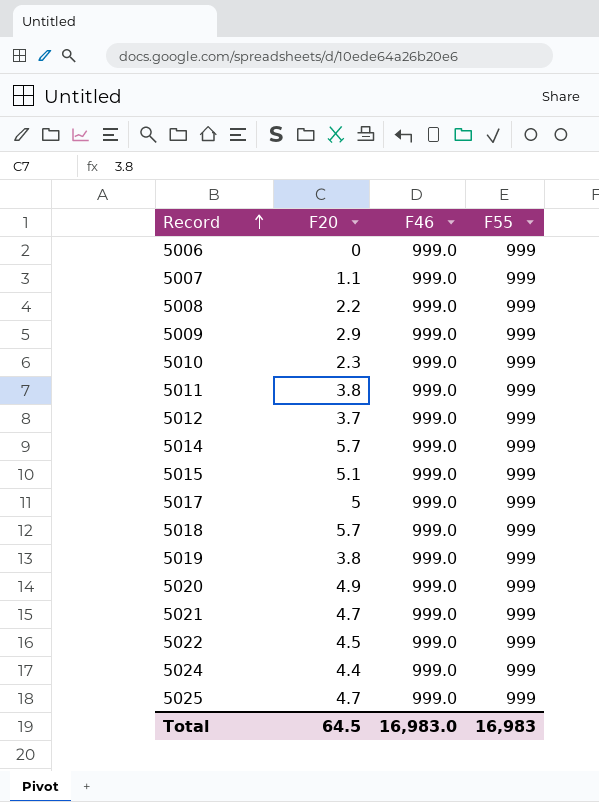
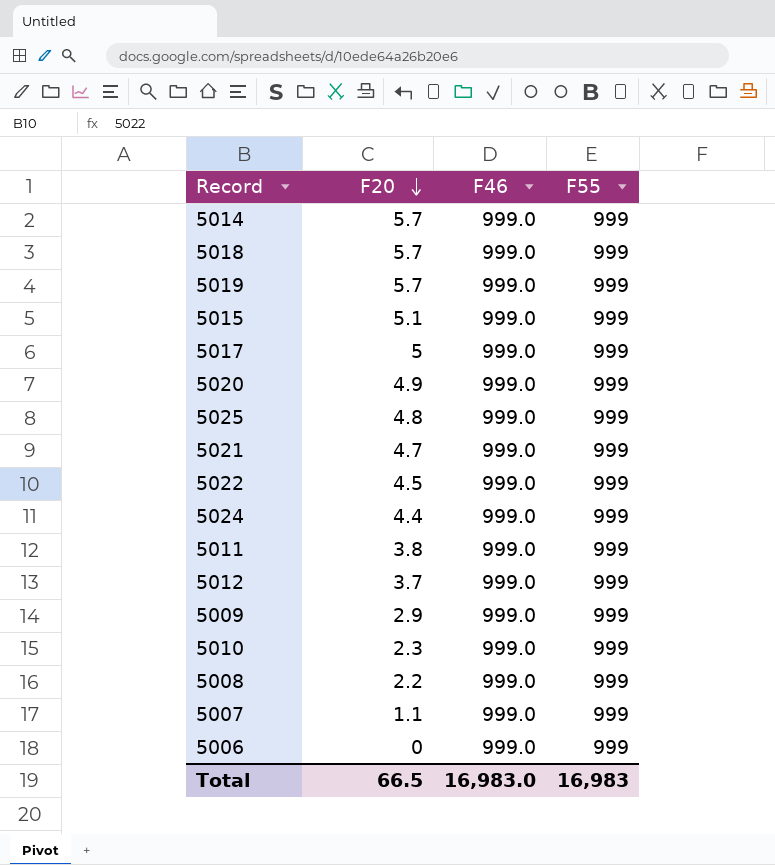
row order: Record ascending -> F20 descending
5019 | F20: 3.8 -> 5.7
5025 | F20: 4.7 -> 4.8
Total | F20: 64.5 -> 66.5

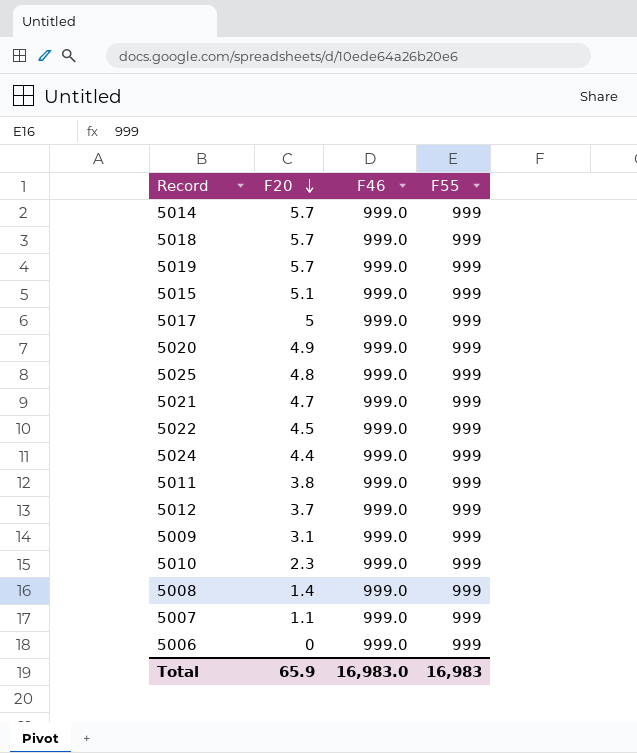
5009 | F20: 2.9 -> 3.1
5008 | F20: 2.2 -> 1.4
Total | F20: 66.5 -> 65.9

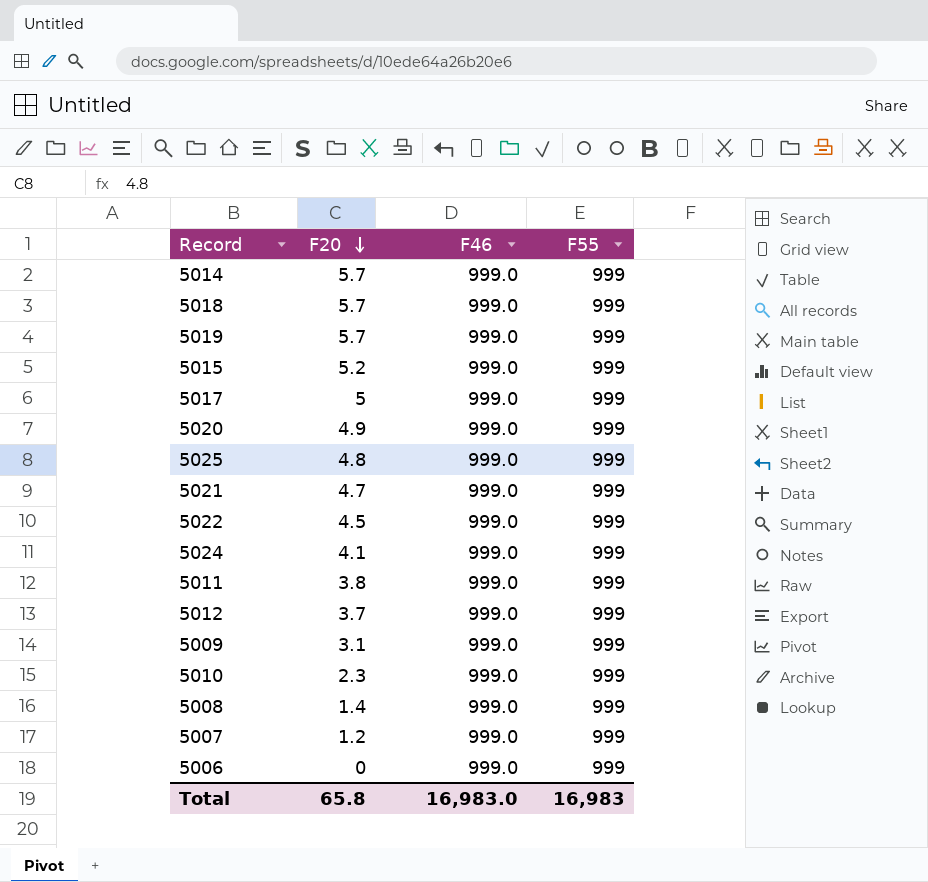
5015 | F20: 5.1 -> 5.2
5024 | F20: 4.4 -> 4.1
5007 | F20: 1.1 -> 1.2
Total | F20: 65.9 -> 65.8

